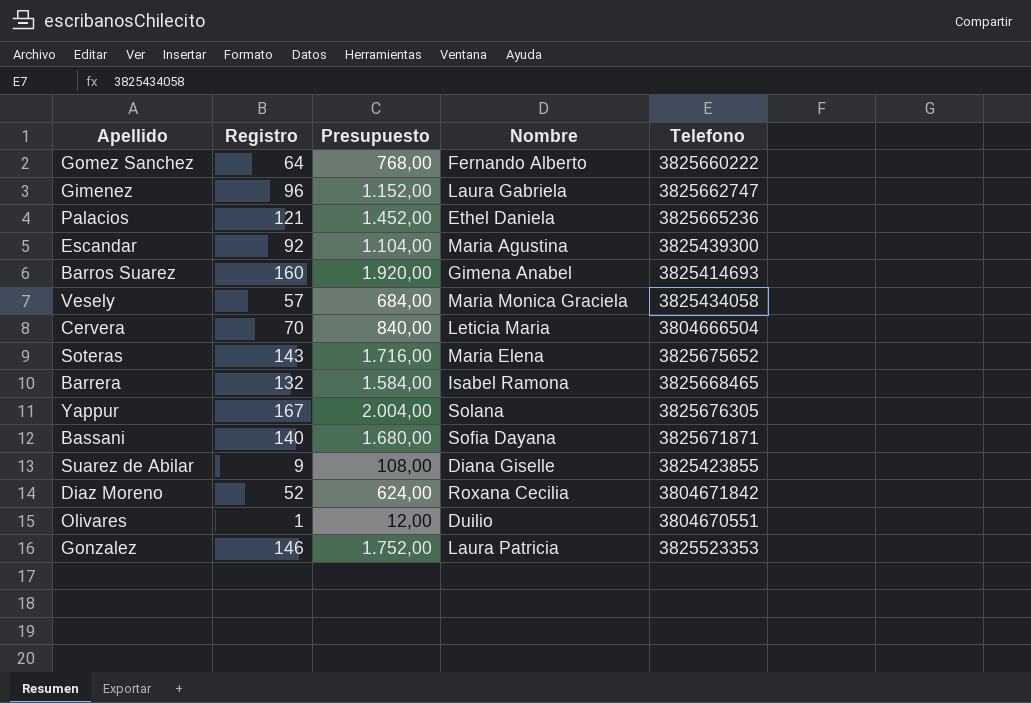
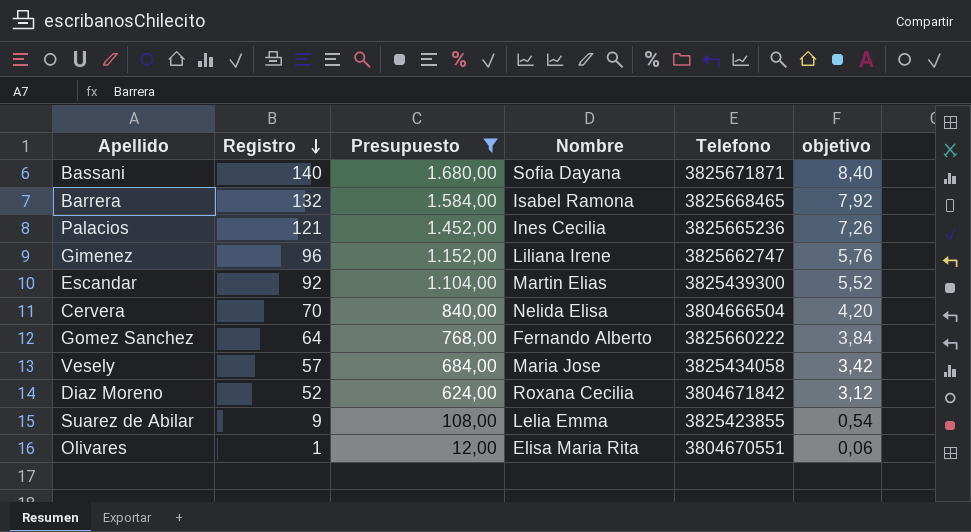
filter: none -> Presupuesto <= 1.680,00
row order: none -> Registro descending
column objetivo | formula: none -> [Registro] * 0,06
Palacios | Nombre: Ethel Daniela -> Ines Cecilia
Gimenez | Nombre: Laura Gabriela -> Liliana Irene
Escandar | Nombre: Maria Agustina -> Martin Elias
Cervera | Nombre: Leticia Maria -> Nelida Elisa
Vesely | Nombre: Maria Monica Graciela -> Maria Jose
Suarez de Abilar | Nombre: Diana Giselle -> Lelia Emma
Olivares | Nombre: Duilio -> Elisa Maria Rita

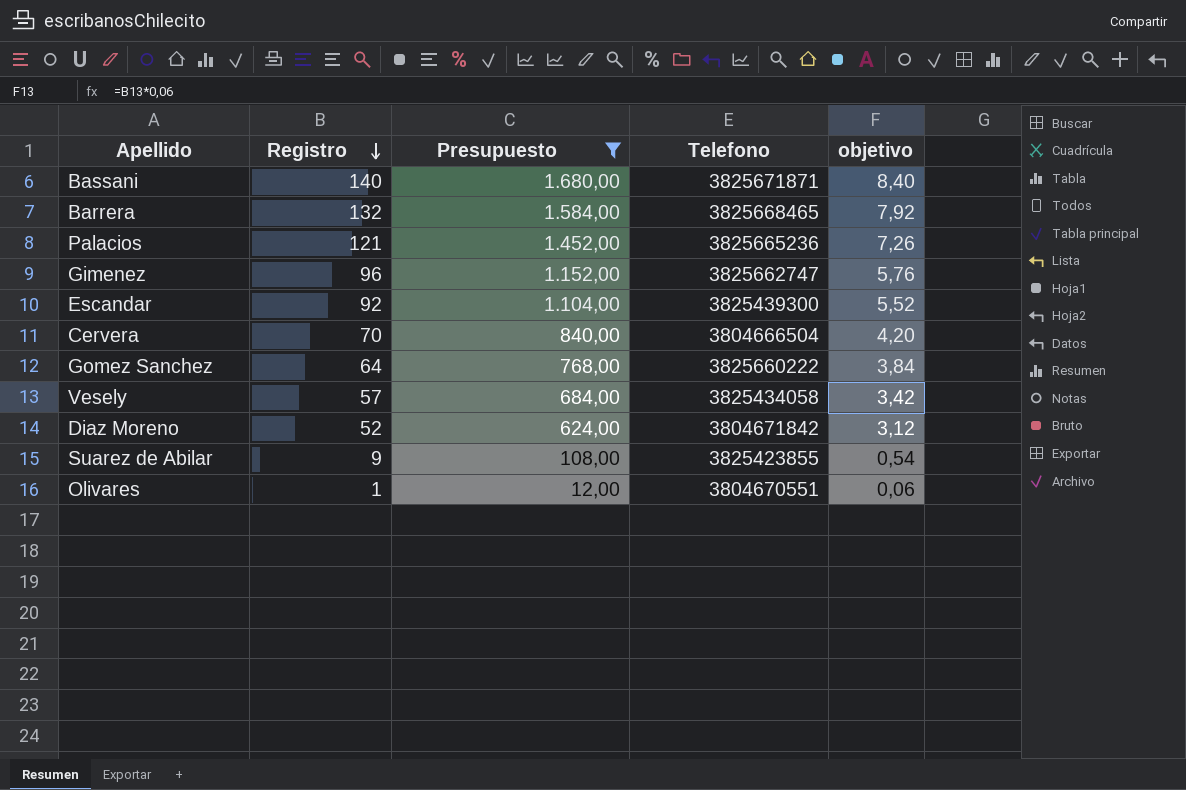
column Nombre | position: 4 -> none

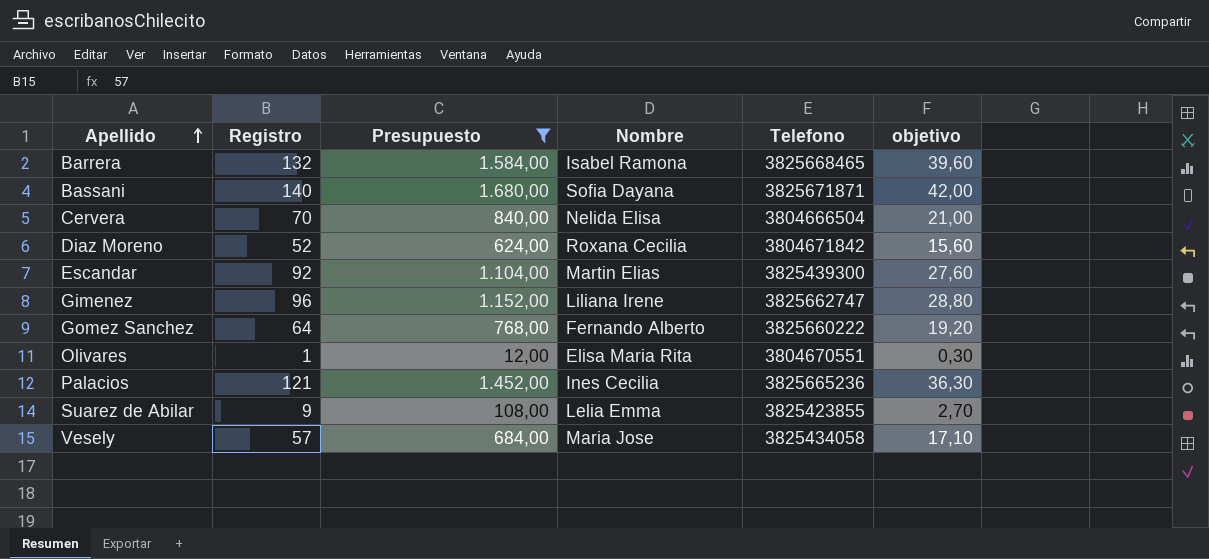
row order: Registro descending -> Apellido ascending
column Nombre | position: none -> 4
column objetivo | formula: [Registro] * 0,06 -> [Registro] * 0,3

